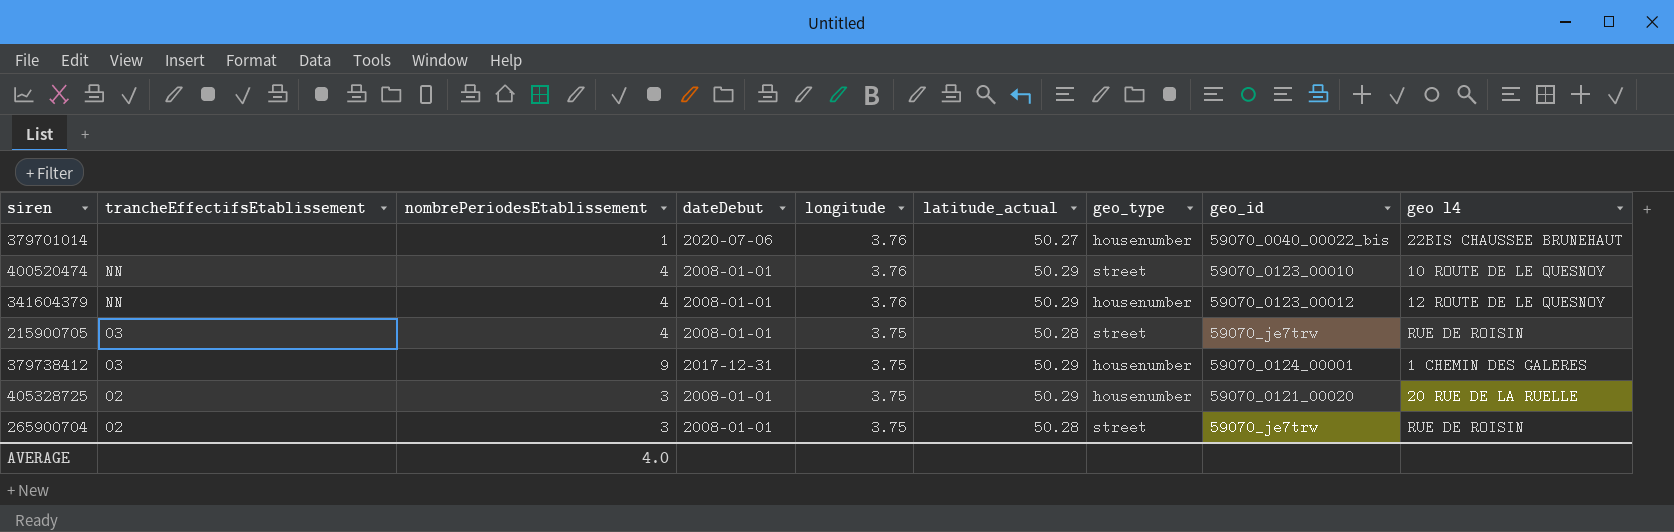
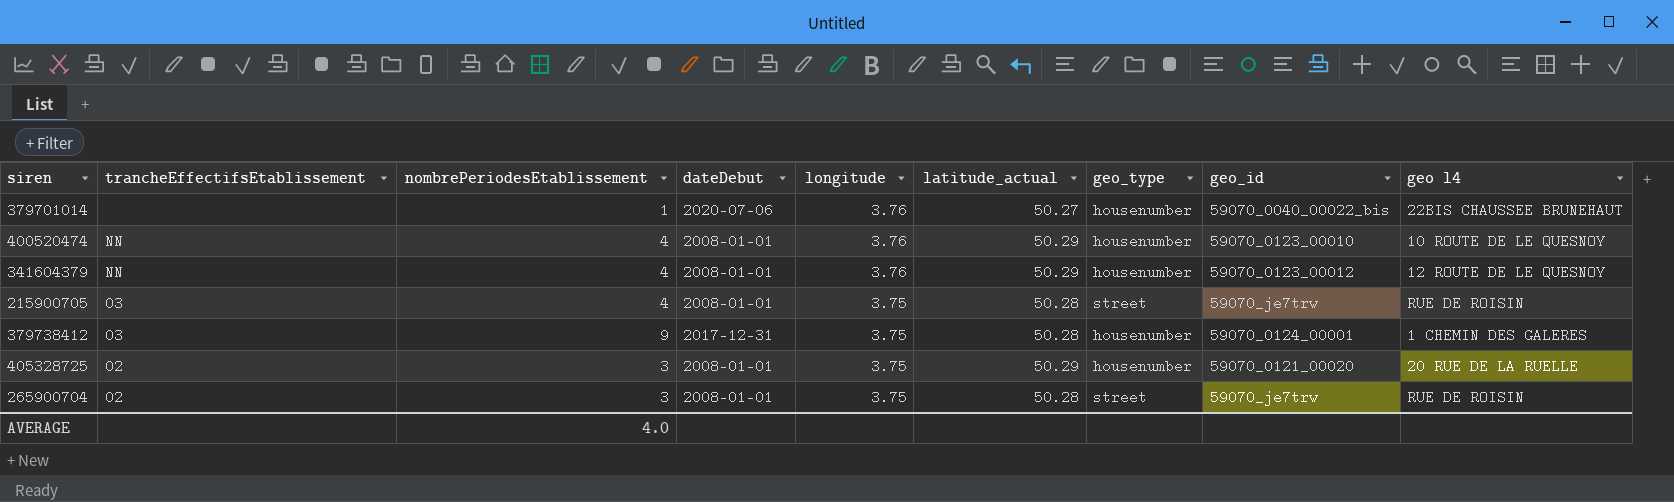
400520474 | geo_type: street -> housenumber
379738412 | latitude_actual: 50.29 -> 50.28

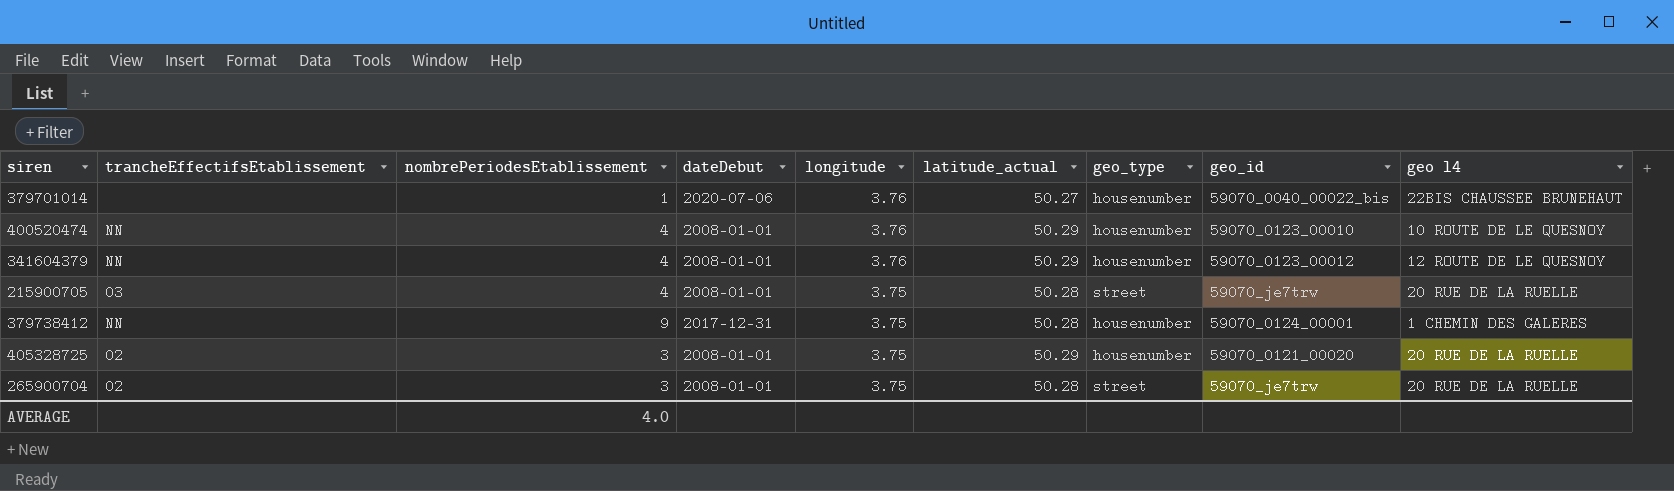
215900705 | geo l4: RUE DE ROISIN -> 20 RUE DE LA RUELLE
379738412 | trancheEffectifsEtablissement: 03 -> NN
265900704 | geo l4: RUE DE ROISIN -> 20 RUE DE LA RUELLE

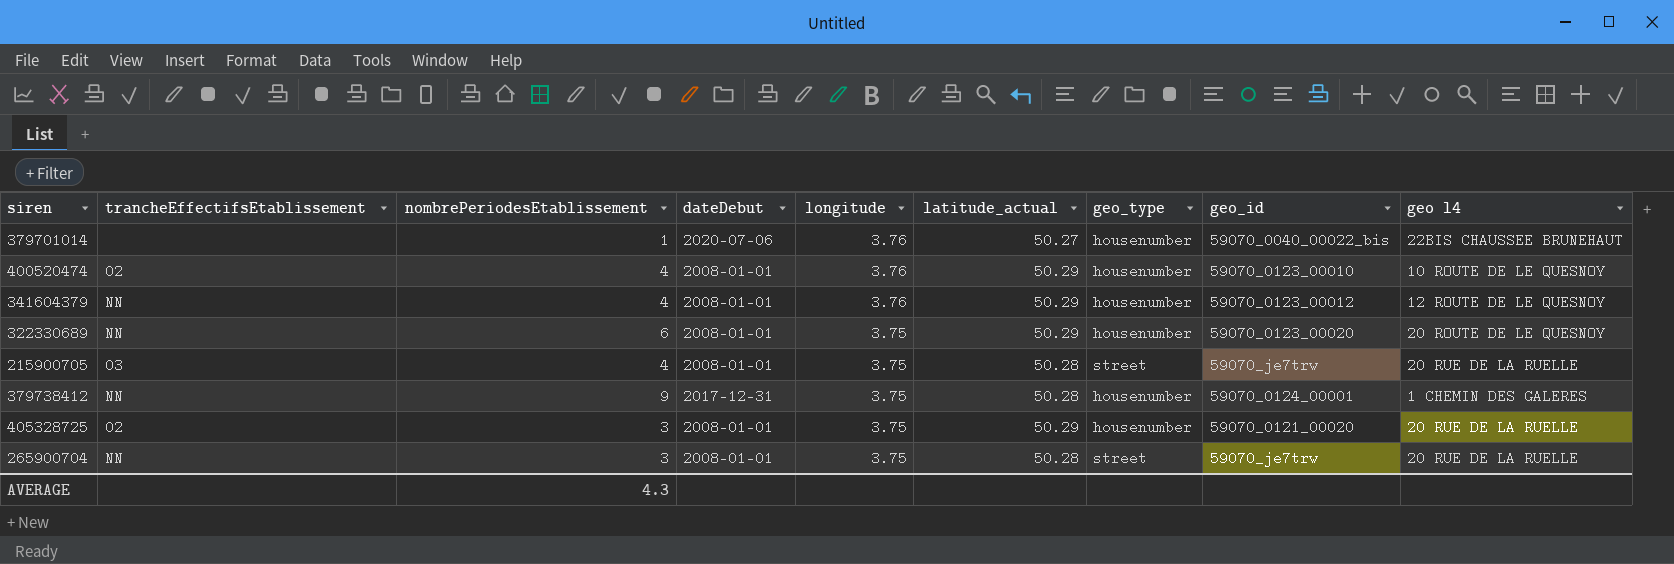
400520474 | trancheEffectifsEtablissement: NN -> 02
row 322330689: none -> NN | 6 | 2008-01-01 | 3.75 | 50.29 | housenumber | 59070_0123_00020 | 20 ROUTE DE LE QUESNOY
265900704 | trancheEffectifsEtablissement: 02 -> NN
AVERAGE | nombrePeriodesEtablissement: 4.0 -> 4.3

